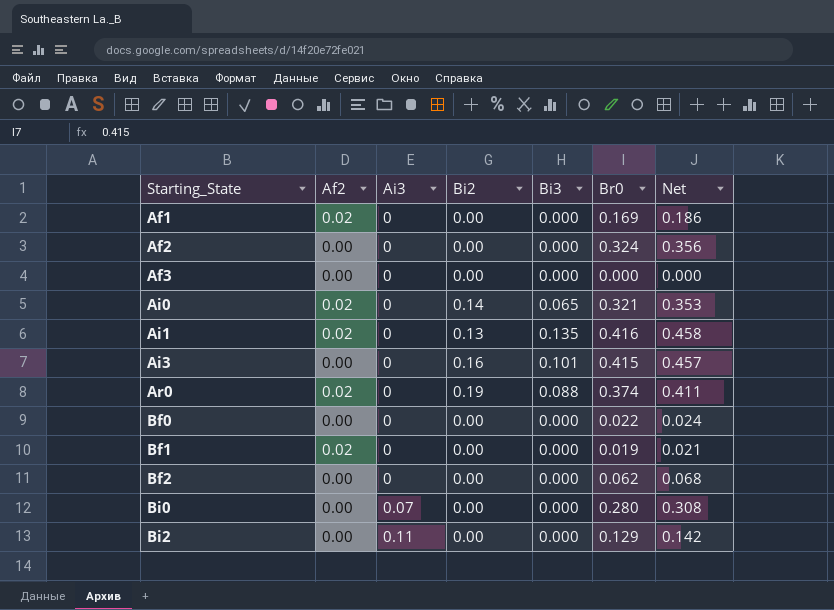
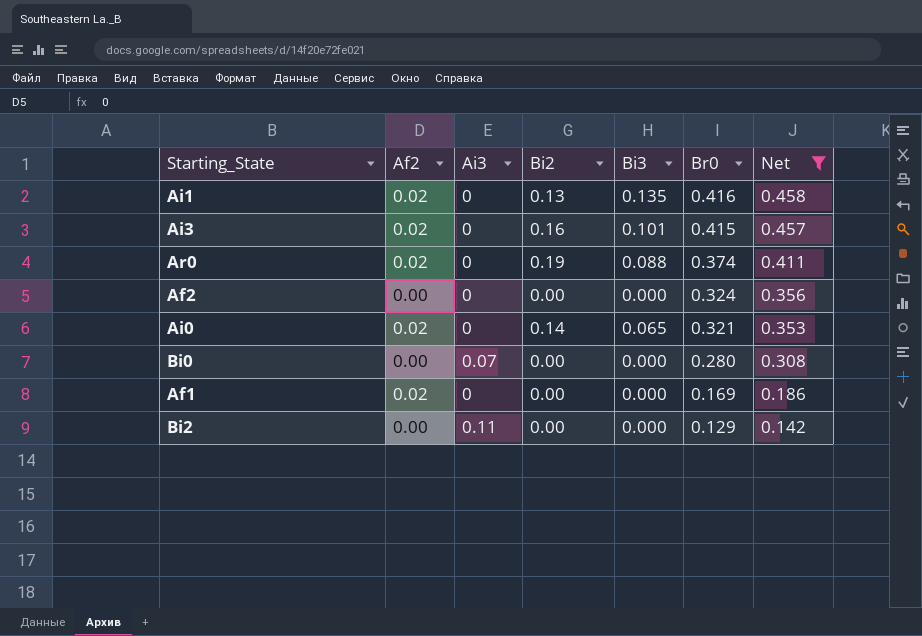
filter: none -> Net >= 0.142
row order: Starting_State ascending -> Br0 descending
Ai3 | Af2: 0.00 -> 0.02

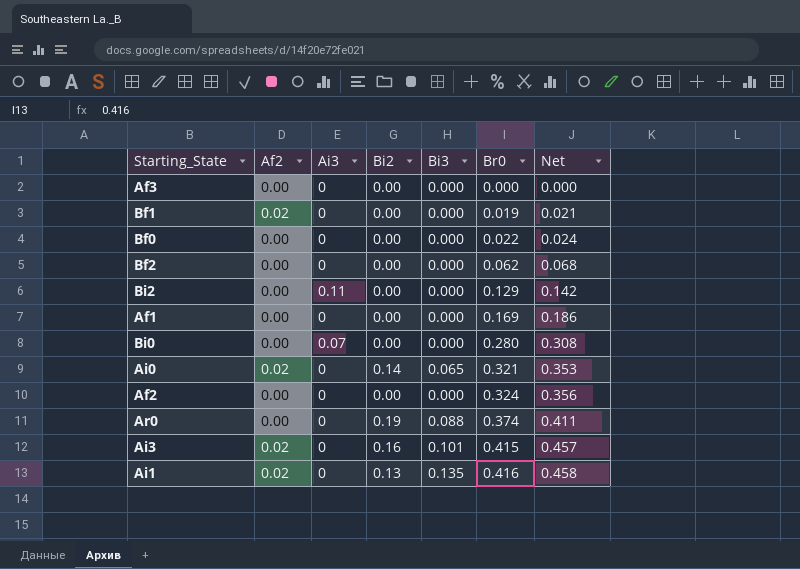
filter: Net >= 0.142 -> none
row order: Br0 descending -> Br0 ascending
Af1 | Af2: 0.02 -> 0.00
Ar0 | Af2: 0.02 -> 0.00

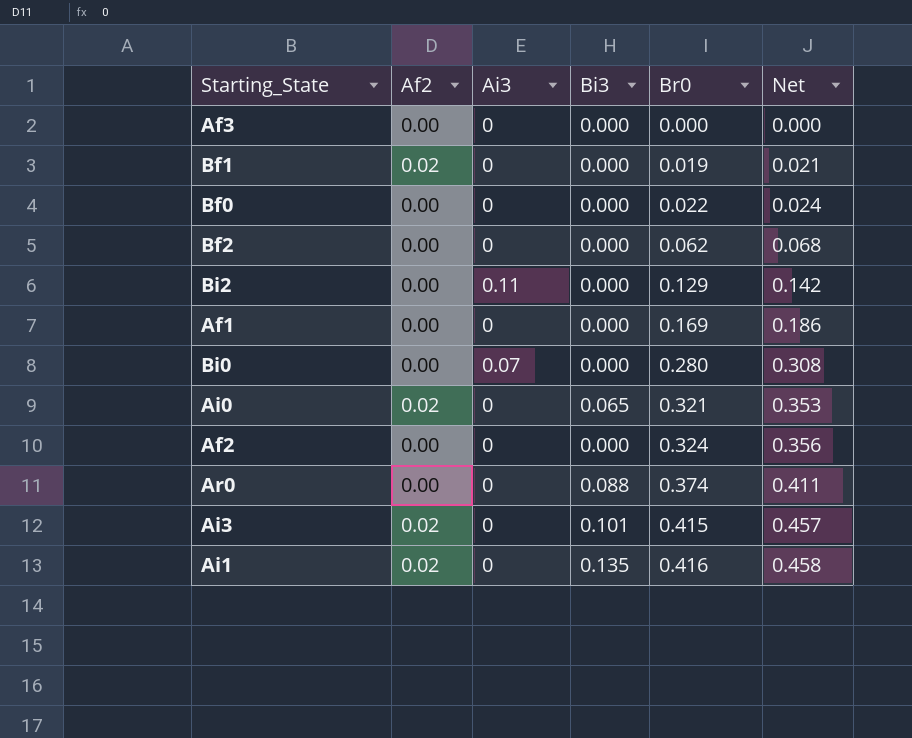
column Bi2 | position: 4 -> none

